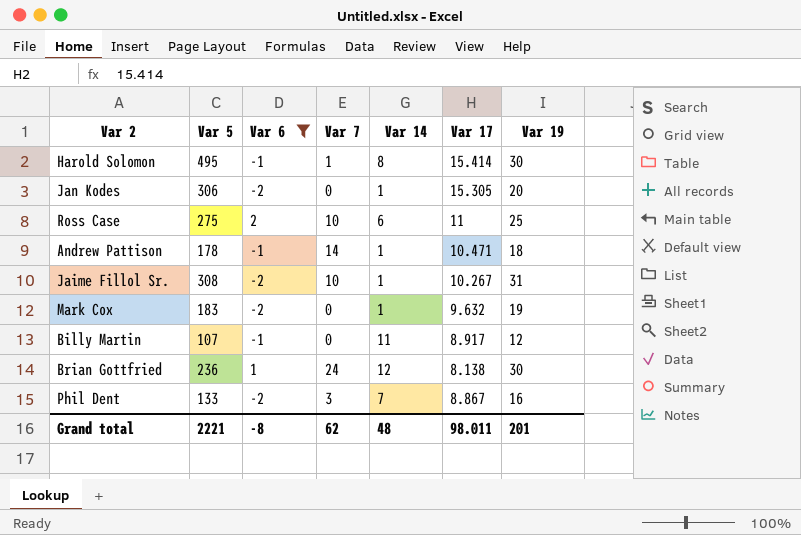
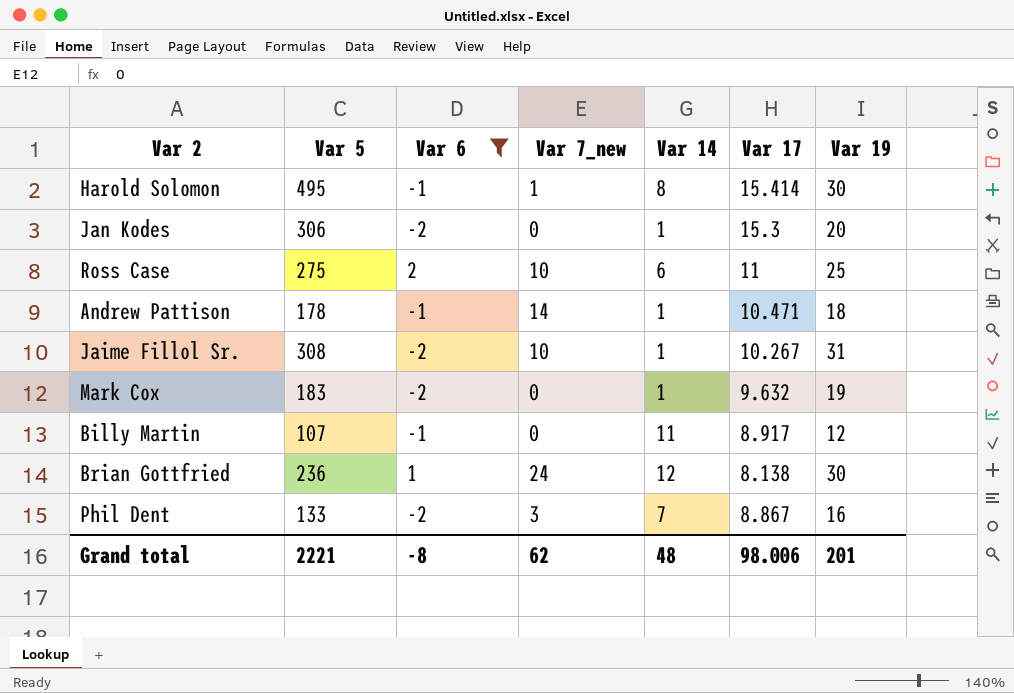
column name: Var 7 -> Var 7_new
Jan Kodes | Var 17: 15.305 -> 15.3
Grand total | Var 17: 98.011 -> 98.006

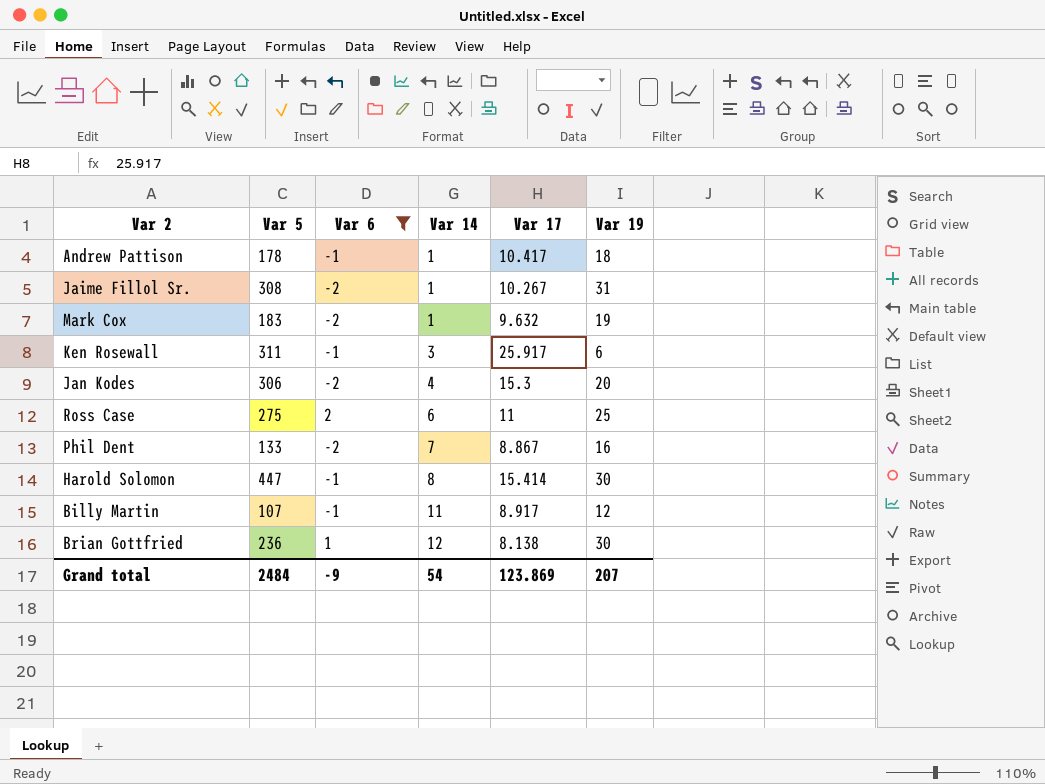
row order: none -> Var 14 ascending
column Var 7_new | position: 4 -> none
Andrew Pattison | Var 17: 10.471 -> 10.417
row Ken Rosewall: none -> 311 | -1 | 3 | 25.917 | 6
Jan Kodes | Var 14: 1 -> 4
Harold Solomon | Var 5: 495 -> 447
Grand total | Var 5: 2221 -> 2484
Grand total | Var 6: -8 -> -9
Grand total | Var 14: 48 -> 54
Grand total | Var 17: 98.006 -> 123.869
Grand total | Var 19: 201 -> 207

